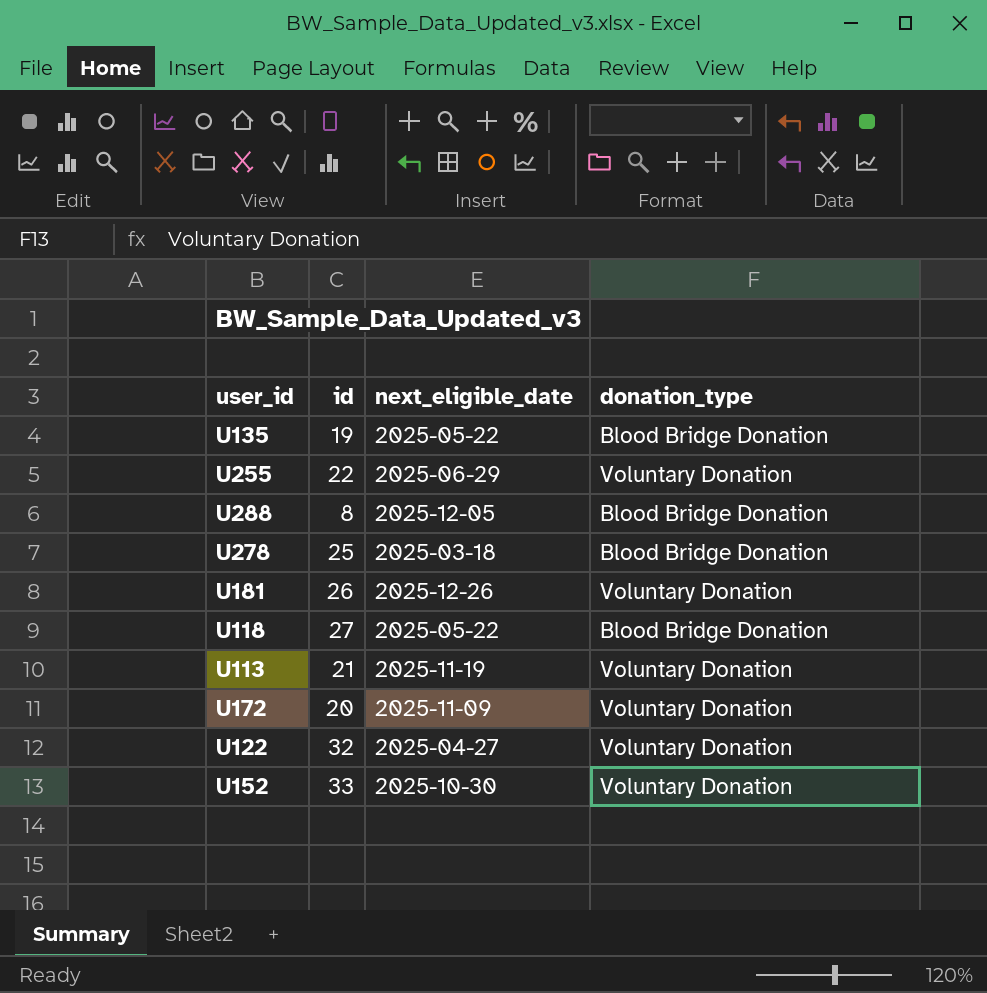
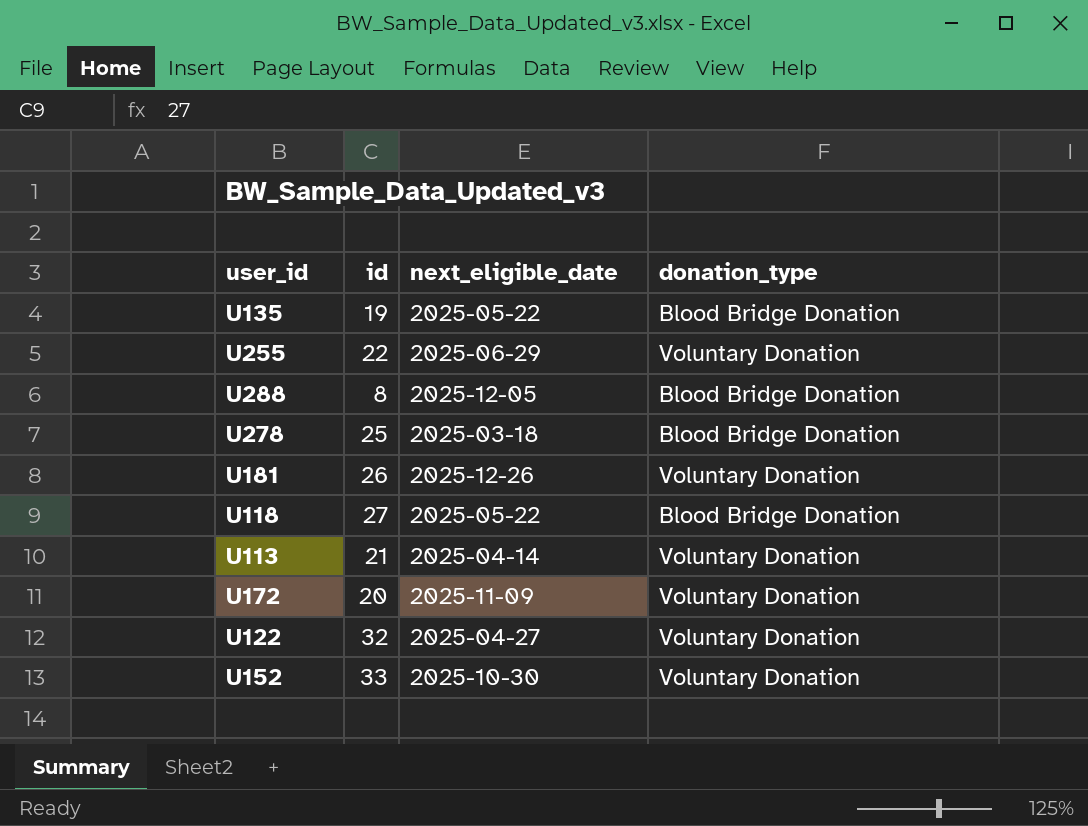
U113 | next_eligible_date: 2025-11-19 -> 2025-04-14

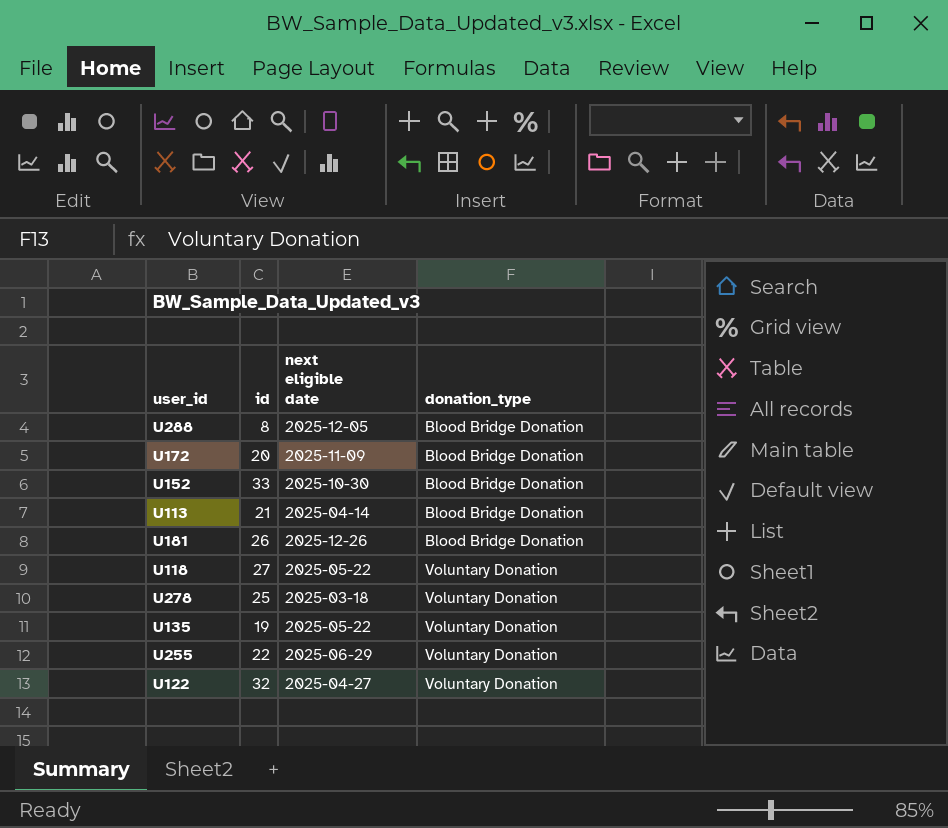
row order: none -> donation_type ascending
column name: next_eligible_date -> next eligible date
U172 | donation_type: Voluntary Donation -> Blood Bridge Donation
U152 | donation_type: Voluntary Donation -> Blood Bridge Donation
U113 | donation_type: Voluntary Donation -> Blood Bridge Donation
U181 | donation_type: Voluntary Donation -> Blood Bridge Donation
U118 | donation_type: Blood Bridge Donation -> Voluntary Donation
U278 | donation_type: Blood Bridge Donation -> Voluntary Donation
U135 | donation_type: Blood Bridge Donation -> Voluntary Donation

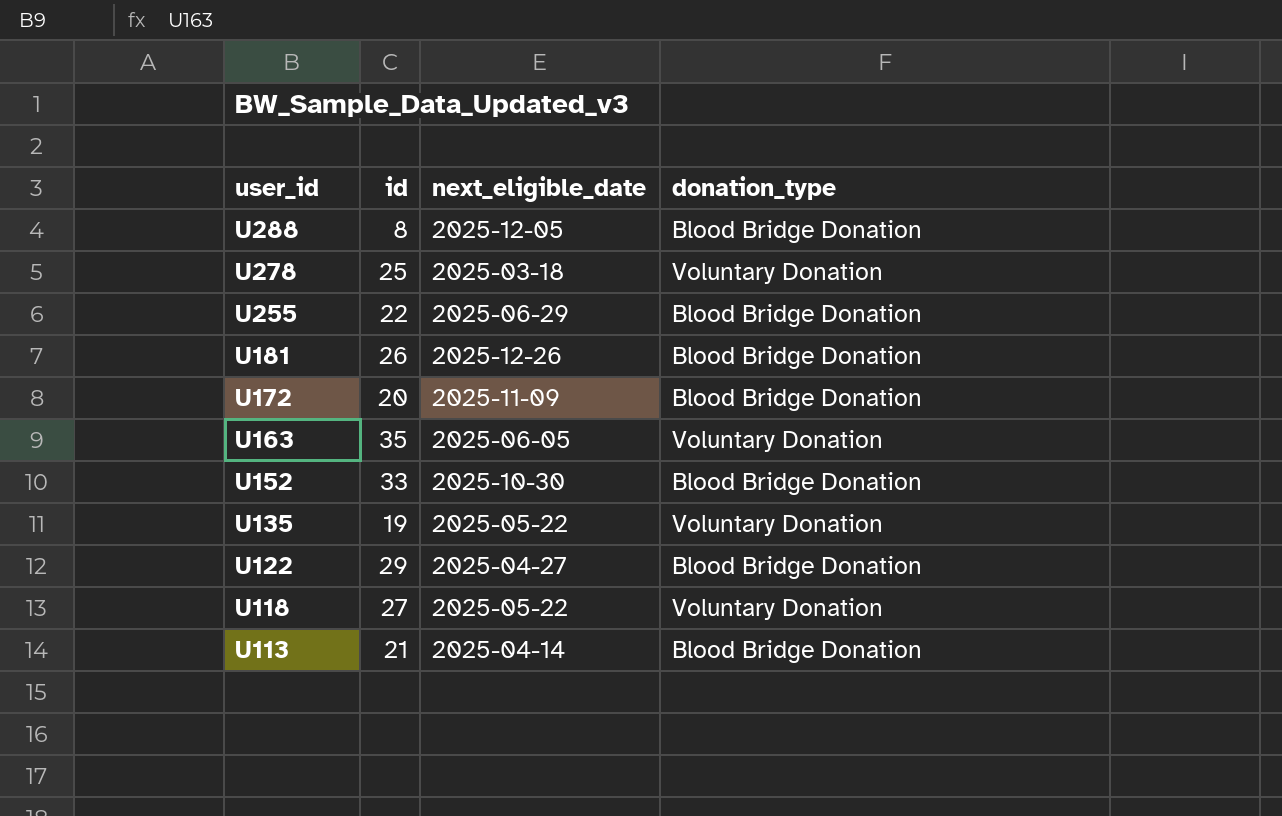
row order: donation_type ascending -> user_id descending
column name: next eligible date -> next_eligible_date
U255 | donation_type: Voluntary Donation -> Blood Bridge Donation
row U163: none -> 35 | 2025-06-05 | Voluntary Donation
U122 | id: 32 -> 29
U122 | donation_type: Voluntary Donation -> Blood Bridge Donation

